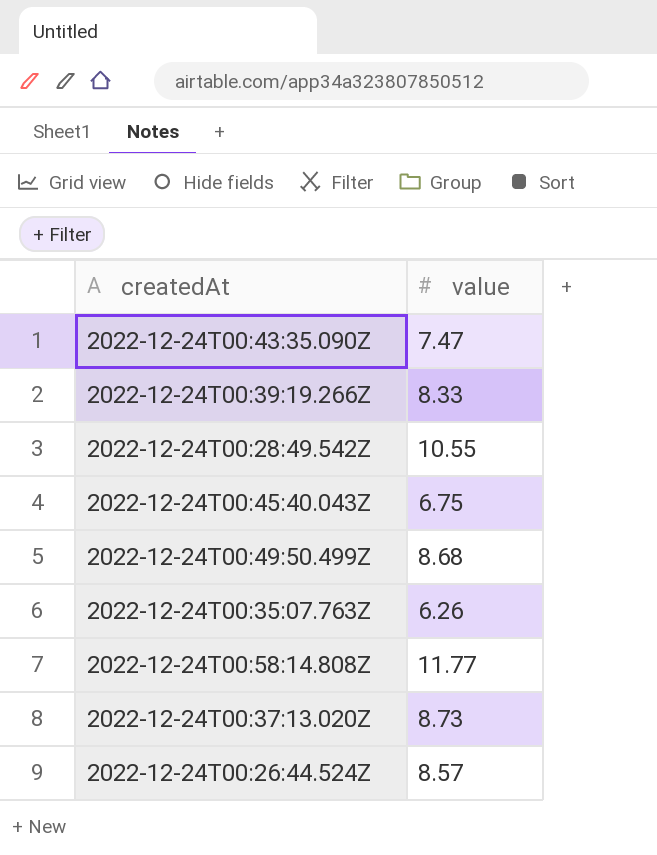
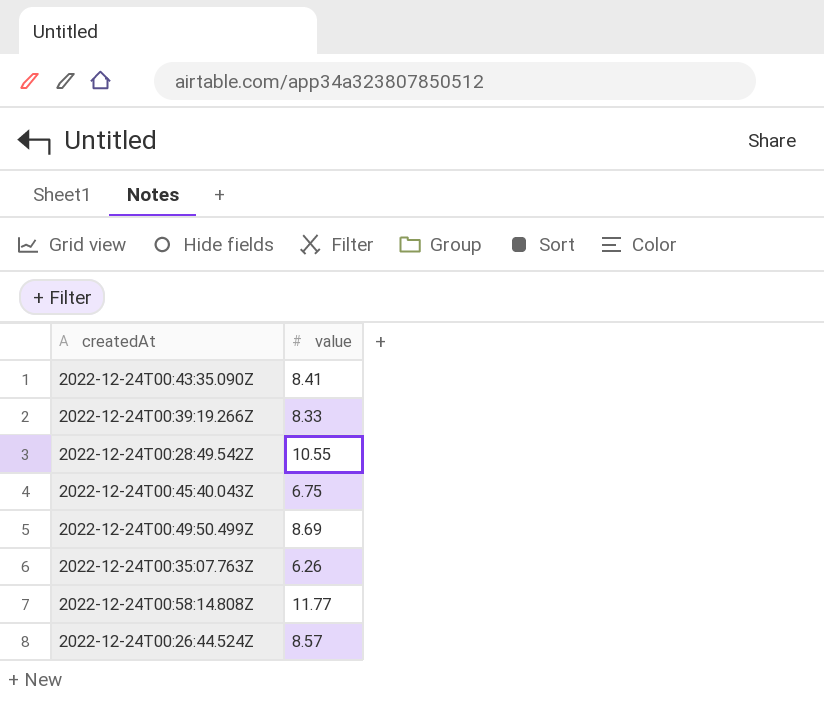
row 2022-12-24T00:37:13.020Z: 8.73 -> none
2022-12-24T00:43:35.090Z | value: 7.47 -> 8.41
2022-12-24T00:49:50.499Z | value: 8.68 -> 8.69

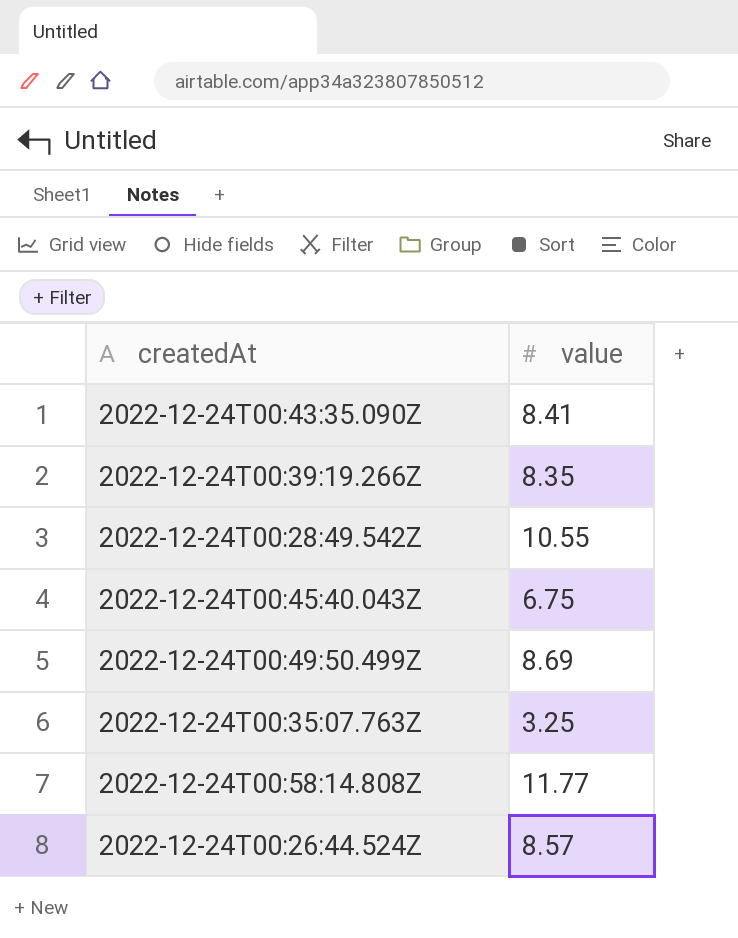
2022-12-24T00:39:19.266Z | value: 8.33 -> 8.35
2022-12-24T00:35:07.763Z | value: 6.26 -> 3.25

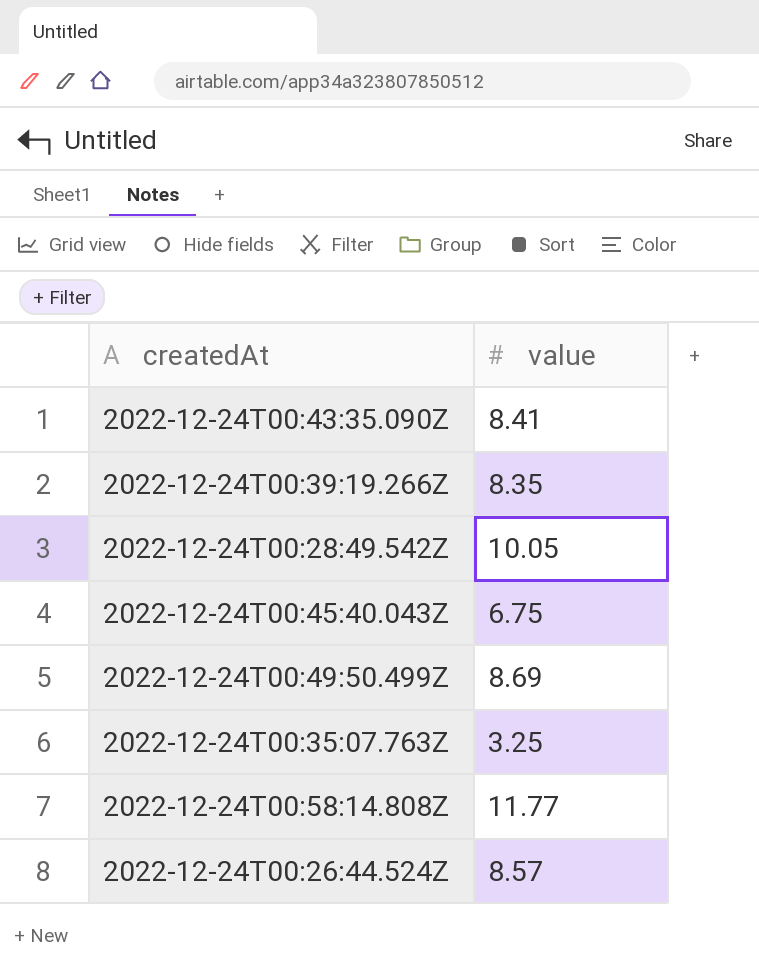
2022-12-24T00:28:49.542Z | value: 10.55 -> 10.05

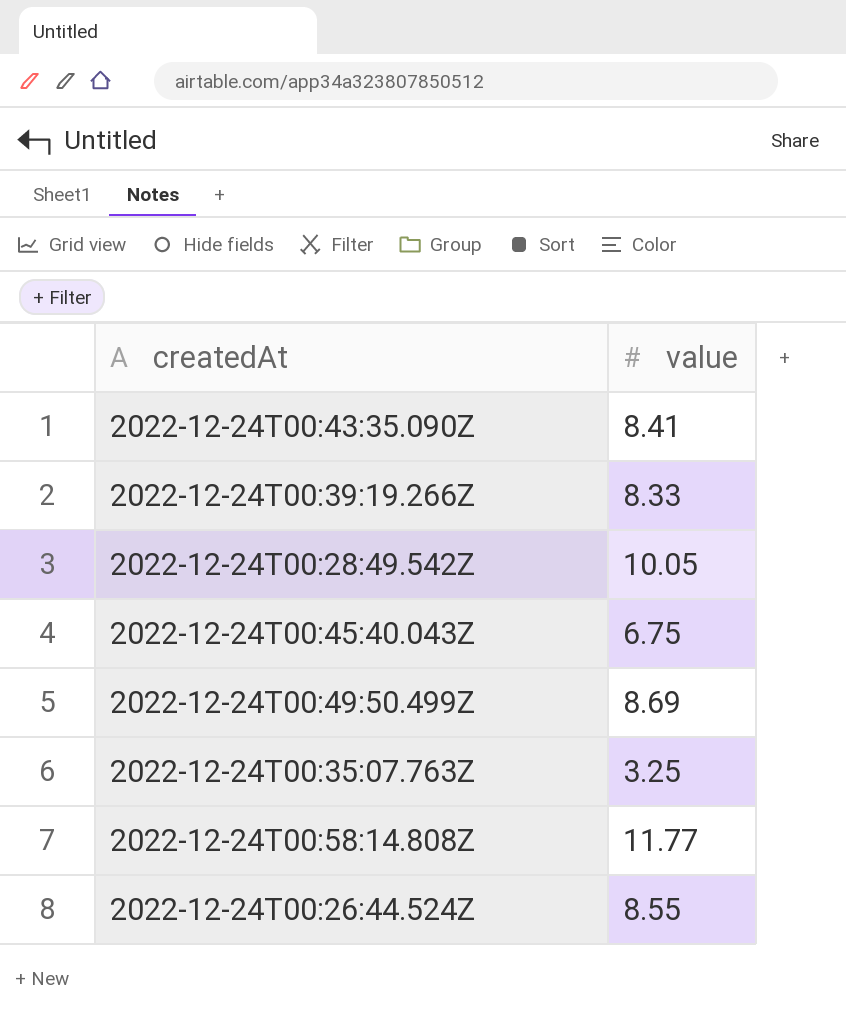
2022-12-24T00:39:19.266Z | value: 8.35 -> 8.33
2022-12-24T00:26:44.524Z | value: 8.57 -> 8.55

